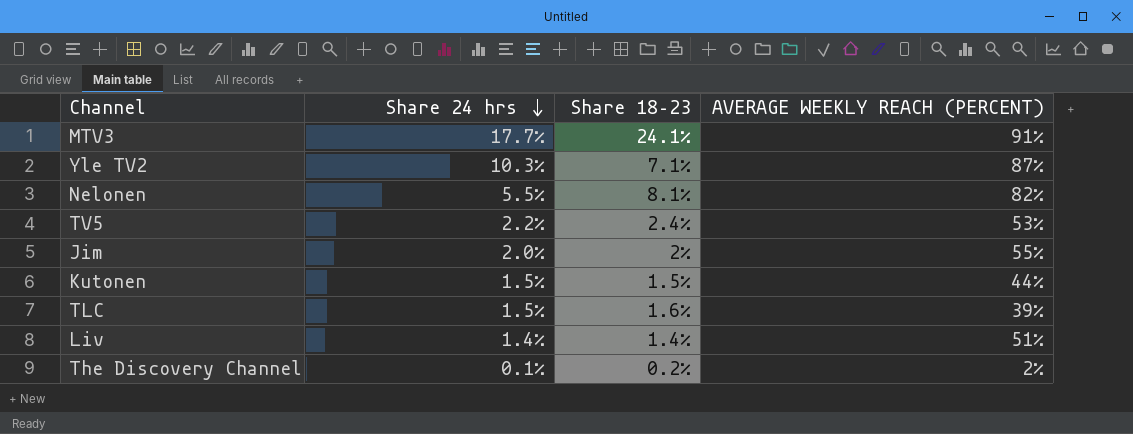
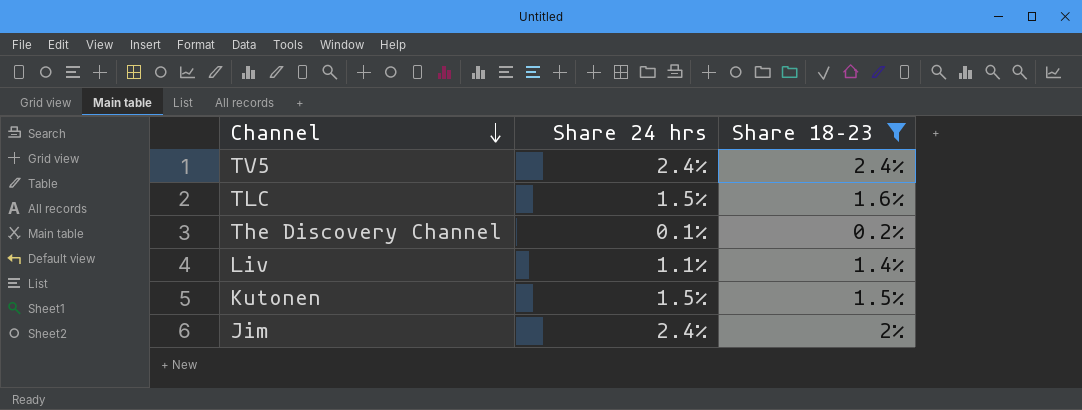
filter: none -> Share 18–23 <= 2.4%
row order: Share 24 hrs descending -> Channel descending
column AVERAGE WEEKLY REACH (PERCENT) | position: 4 -> none
TV5 | Share 24 hrs: 2.2% -> 2.4%
Liv | Share 24 hrs: 1.4% -> 1.1%
Jim | Share 24 hrs: 2.0% -> 2.4%

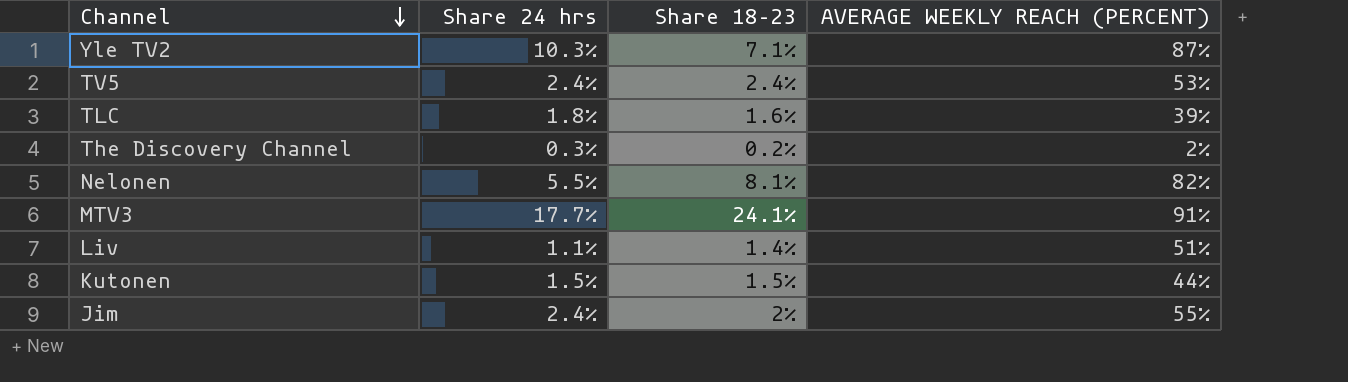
filter: Share 18–23 <= 2.4% -> none
column AVERAGE WEEKLY REACH (PERCENT) | position: none -> 4
TLC | Share 24 hrs: 1.5% -> 1.8%
The Discovery Channel | Share 24 hrs: 0.1% -> 0.3%

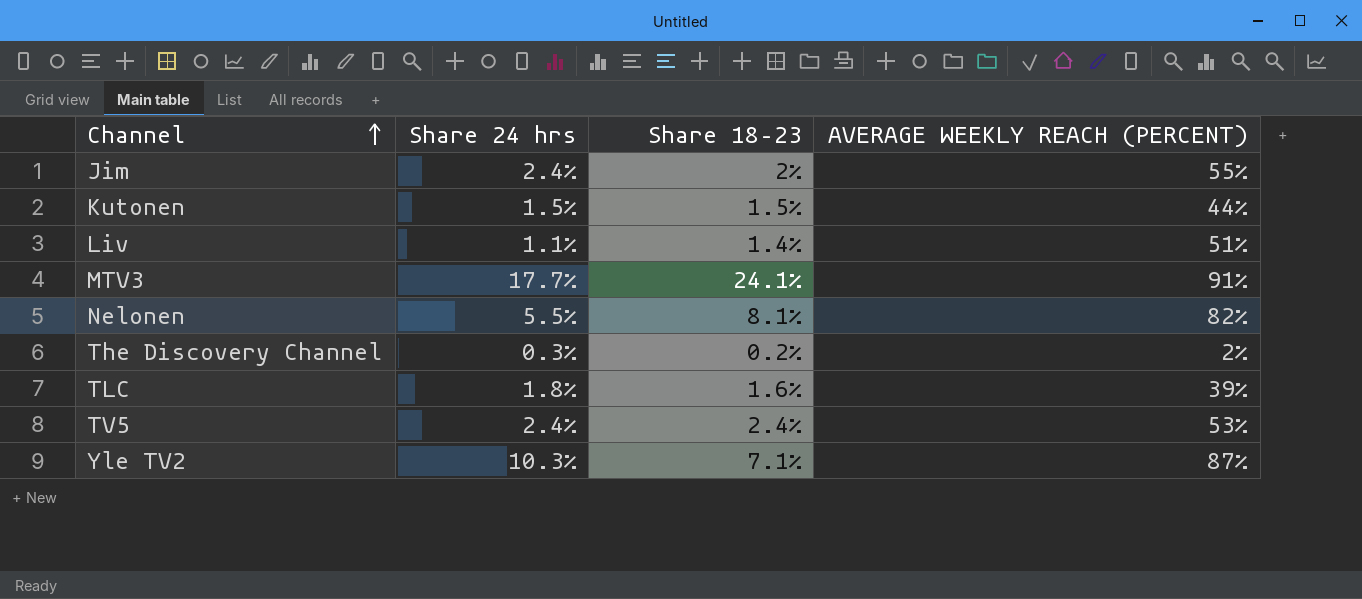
row order: Channel descending -> Channel ascending

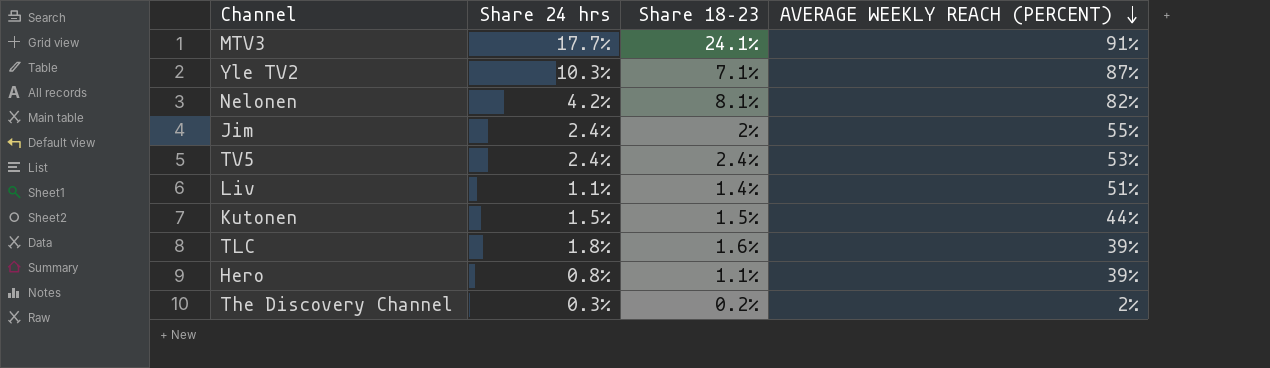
row order: Channel ascending -> AVERAGE WEEKLY REACH (PERCENT) descending
Nelonen | Share 24 hrs: 5.5% -> 4.2%
row Hero: none -> 0.8% | 1.1% | 39%

